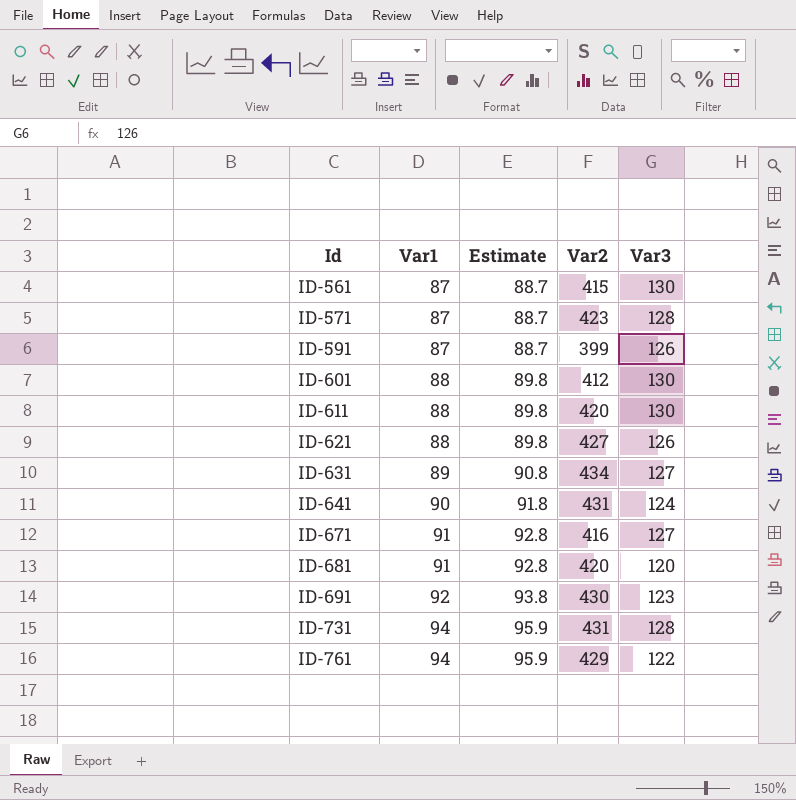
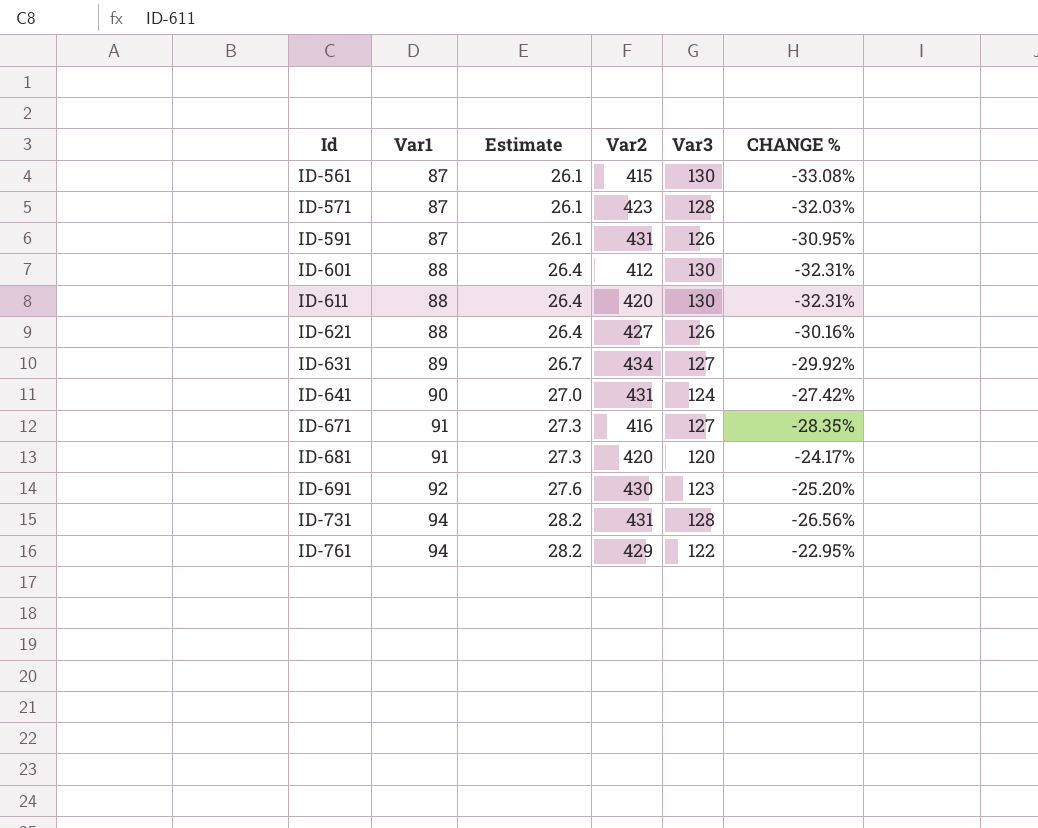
column Estimate | formula: [Var1] * 1.02 -> [Var1] * 0.3
column CHANGE % | formula: none -> ([Var1] - [Var3]) / [Var3]
ID-591 | Var2: 399 -> 431

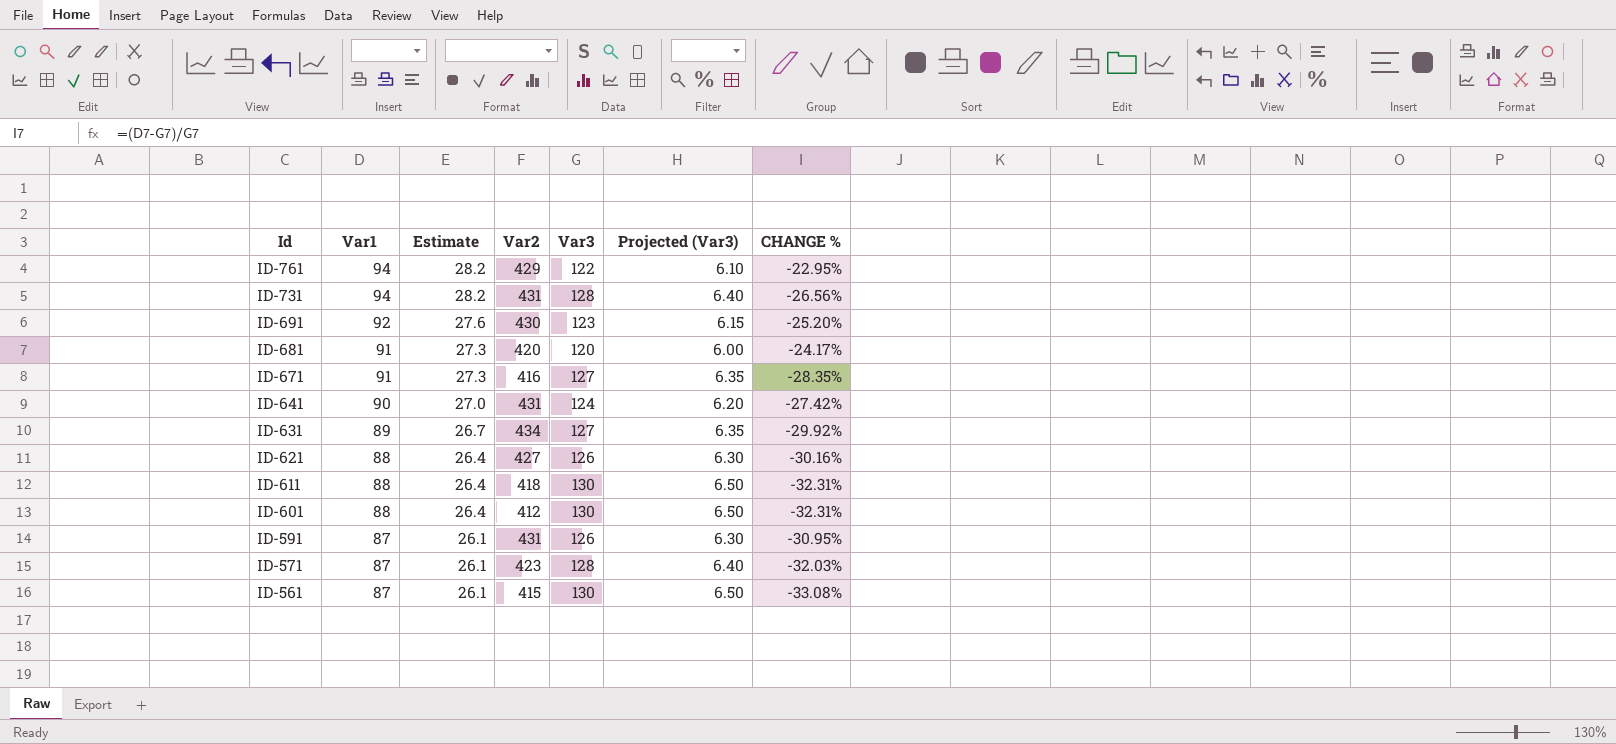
row order: Id ascending -> Id descending
column Projected (Var3) | formula: none -> [Var3] * 0.05
ID-611 | Var2: 420 -> 418

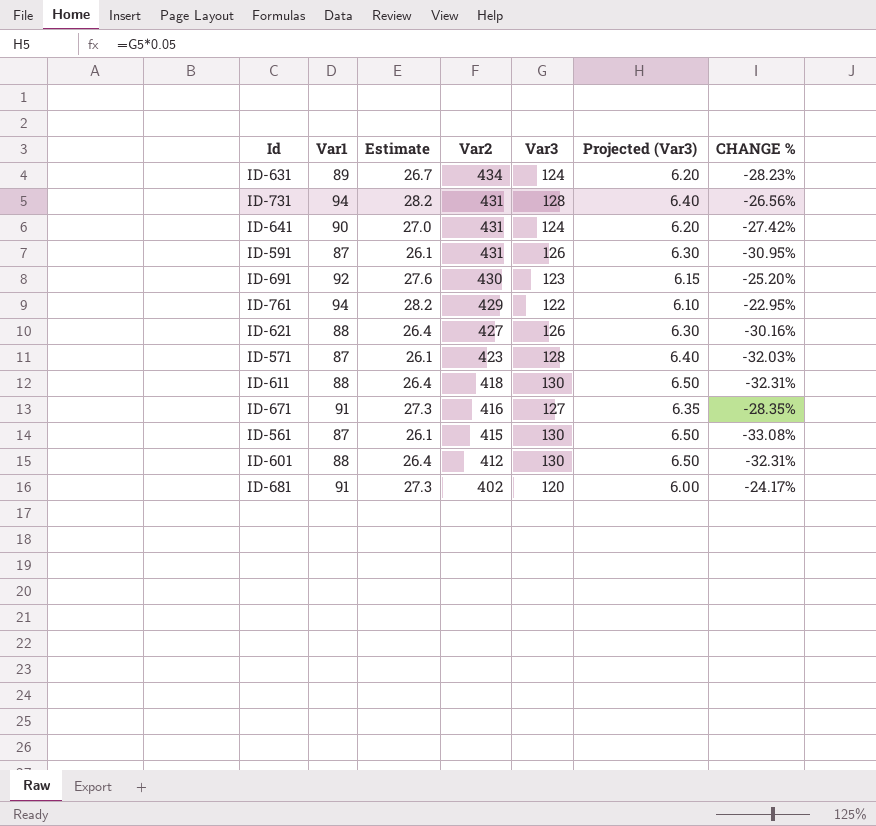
row order: Id descending -> Var2 descending
ID-631 | Var3: 127 -> 124
ID-631 | Projected (Var3): 6.35 -> 6.20
ID-631 | CHANGE %: -29.92% -> -28.23%
ID-681 | Var2: 420 -> 402

